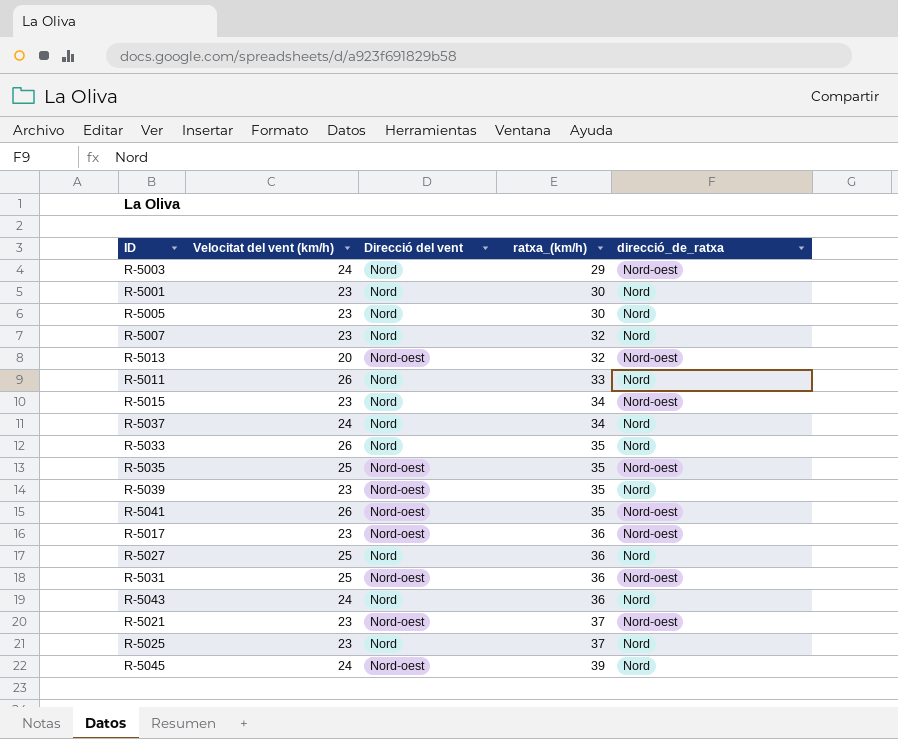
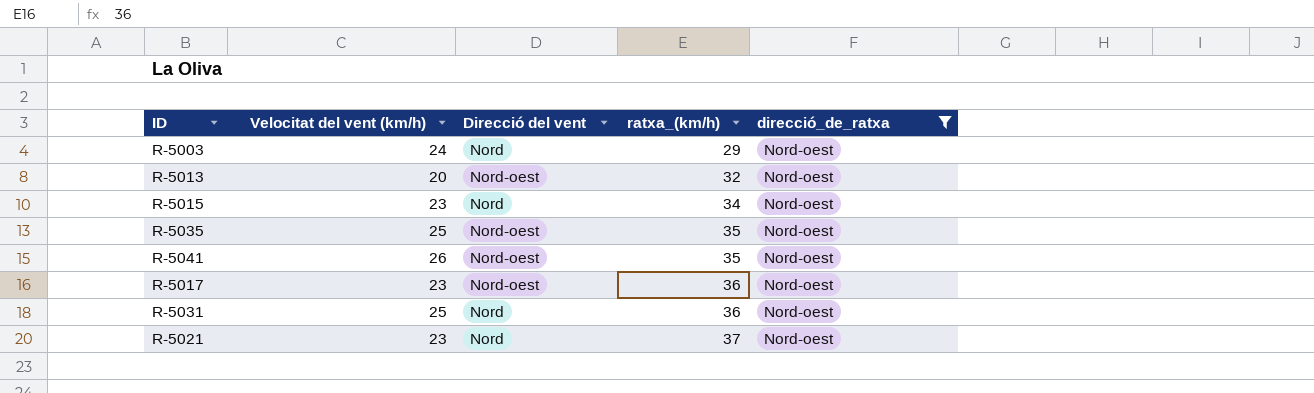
filter: none -> direcció_de_ratxa = Nord-oest
R-5031 | Direcció del vent: Nord-oest -> Nord
R-5021 | Direcció del vent: Nord-oest -> Nord

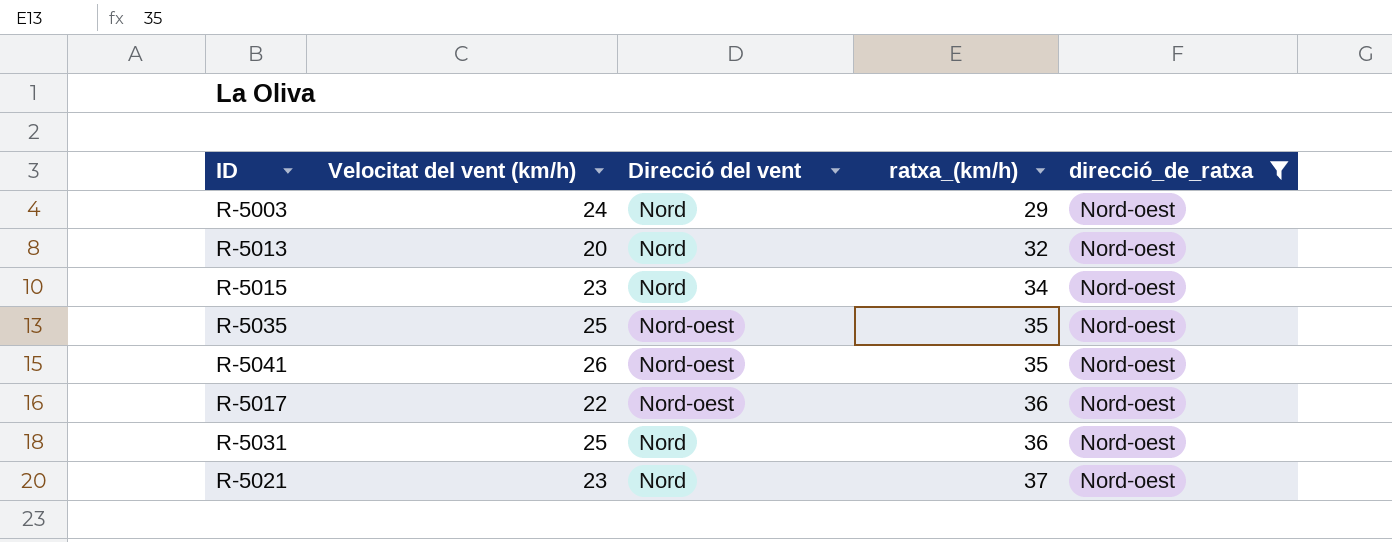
R-5013 | Direcció del vent: Nord-oest -> Nord
R-5017 | Velocitat del vent (km/h): 23 -> 22

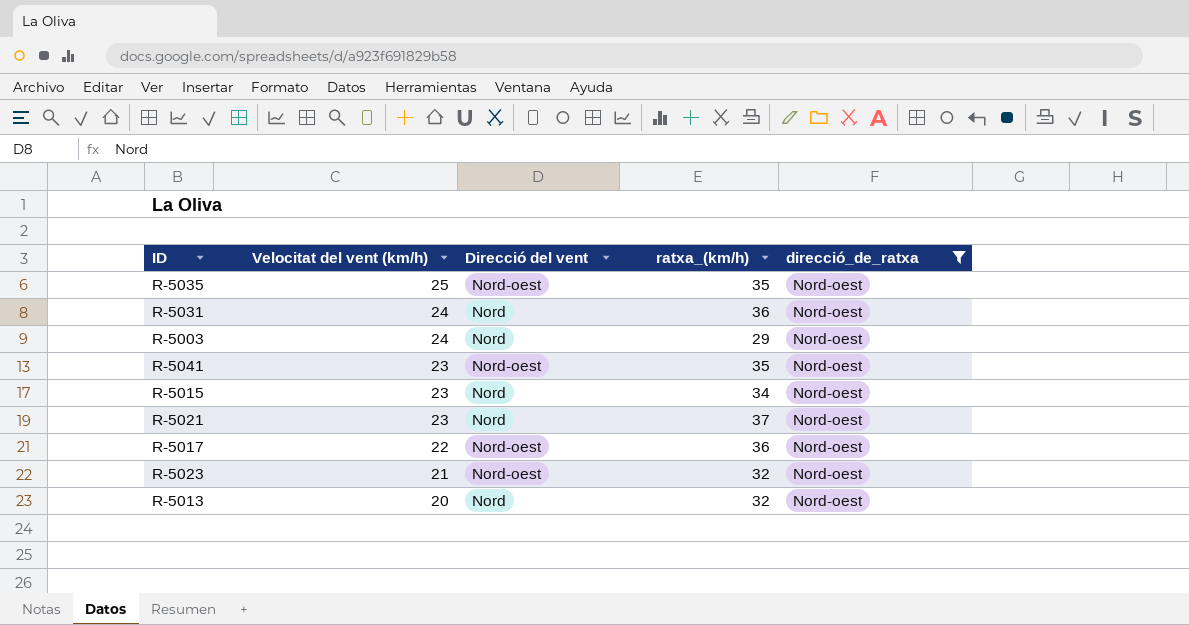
row order: ratxa_(km/h) ascending -> Velocitat del vent (km/h) descending
R-5031 | Velocitat del vent (km/h): 25 -> 24
R-5041 | Velocitat del vent (km/h): 26 -> 23
row R-5023: none -> 21 | Nord-oest | 32 | Nord-oest

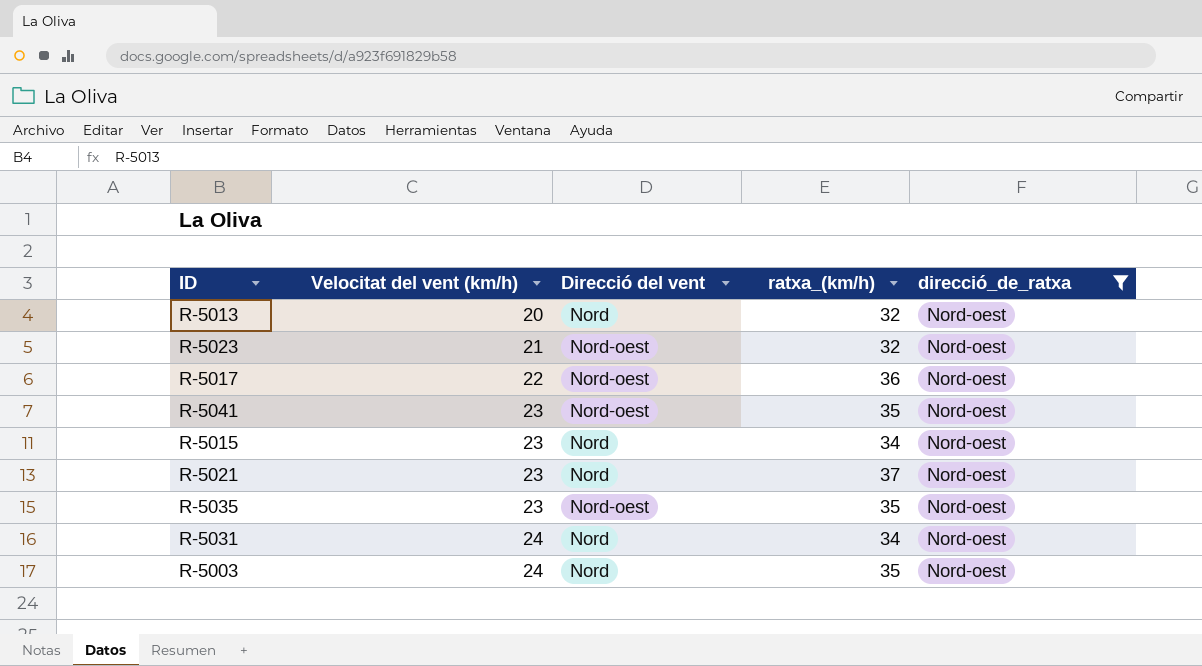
row order: Velocitat del vent (km/h) descending -> Velocitat del vent (km/h) ascending
R-5035 | Velocitat del vent (km/h): 25 -> 23
R-5031 | ratxa_(km/h): 36 -> 34
R-5003 | ratxa_(km/h): 29 -> 35

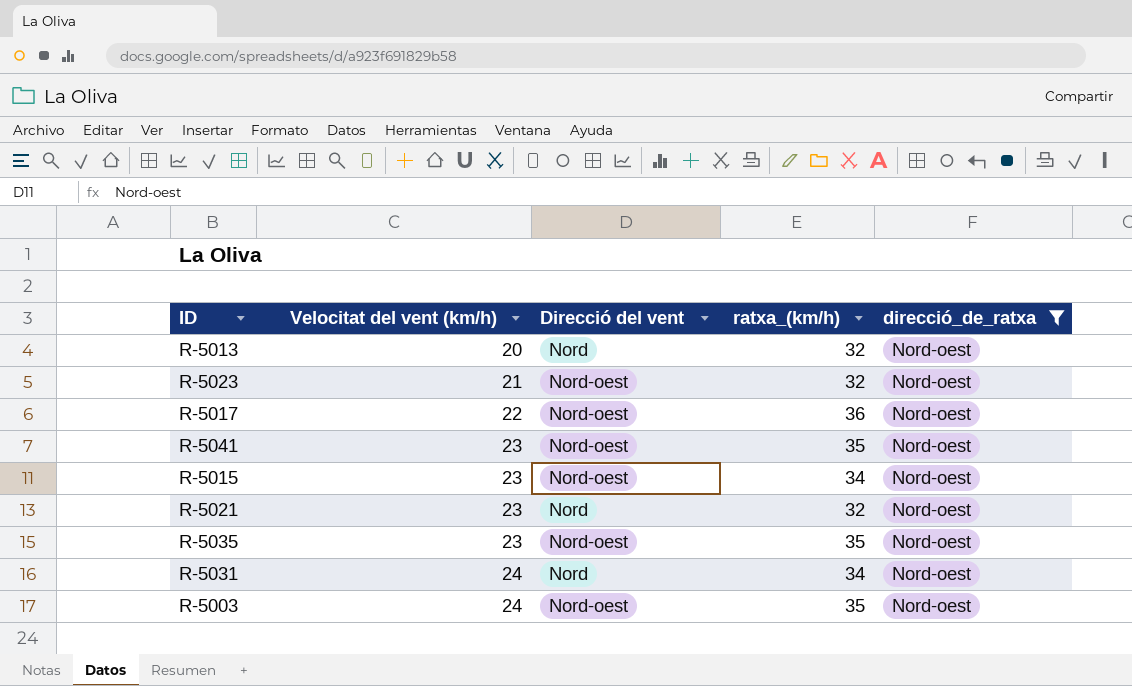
R-5015 | Direcció del vent: Nord -> Nord-oest
R-5021 | ratxa_(km/h): 37 -> 32
R-5003 | Direcció del vent: Nord -> Nord-oest

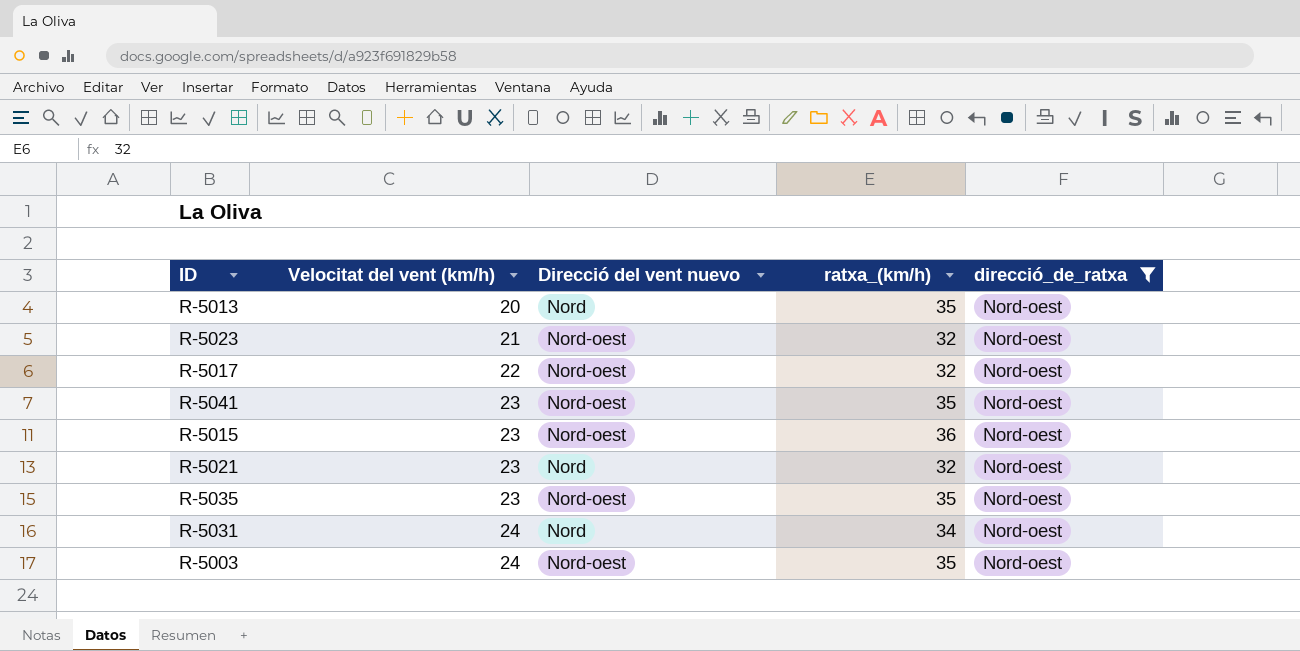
column name: Direcció del vent -> Direcció del vent nuevo
R-5013 | ratxa_(km/h): 32 -> 35
R-5017 | ratxa_(km/h): 36 -> 32
R-5015 | ratxa_(km/h): 34 -> 36

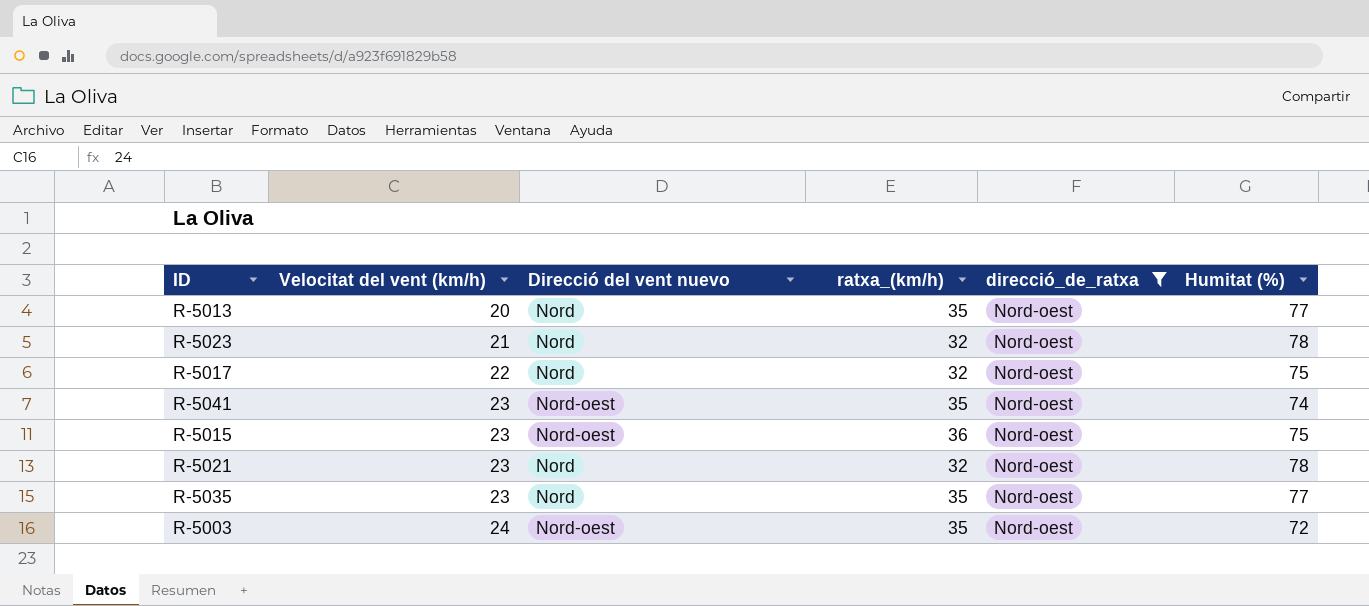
column Humitat (%) | position: none -> 6
row R-5031: 24 | Nord | 34 | Nord-oest -> none
R-5023 | Direcció del vent nuevo: Nord-oest -> Nord
R-5017 | Direcció del vent nuevo: Nord-oest -> Nord
R-5035 | Direcció del vent nuevo: Nord-oest -> Nord

